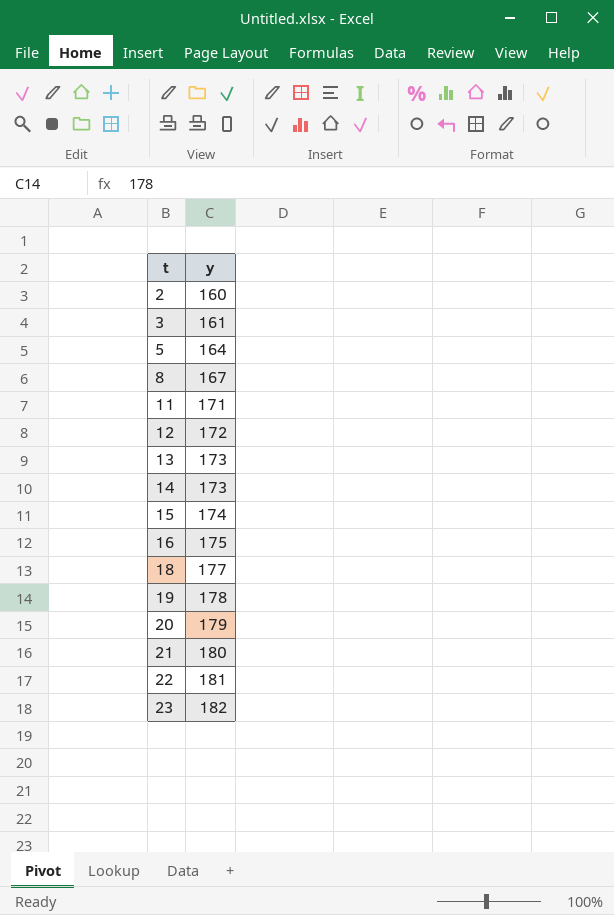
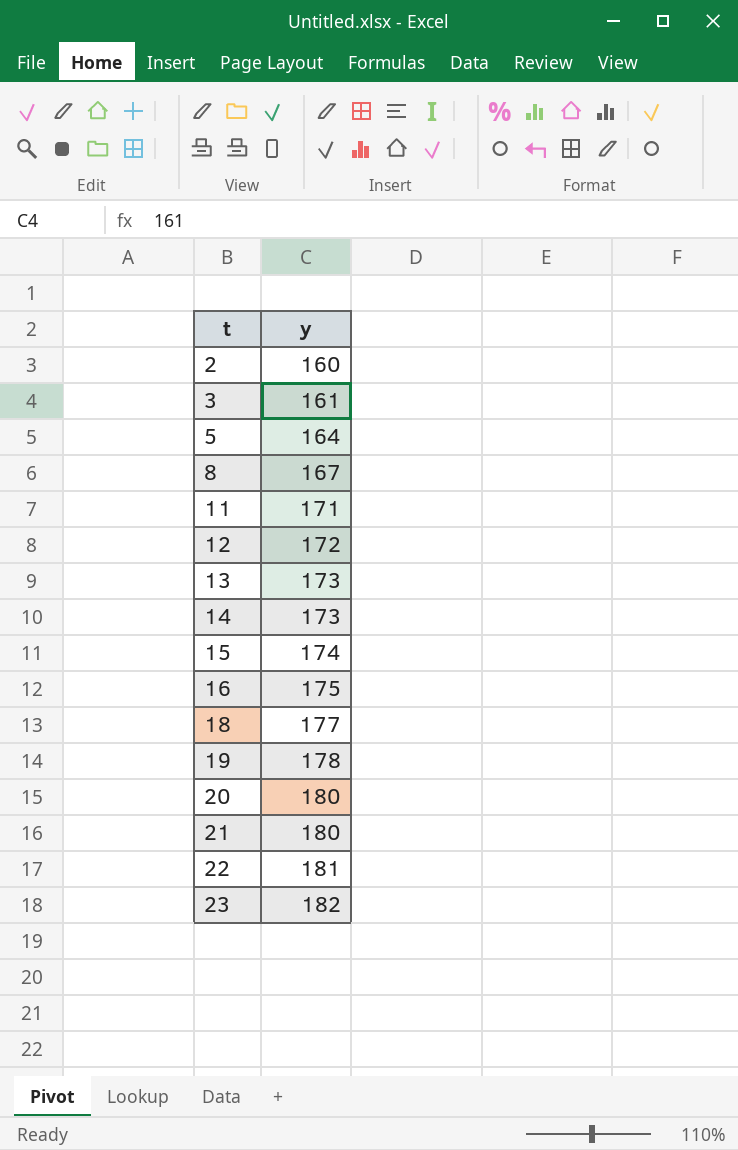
20 | y: 179 -> 180

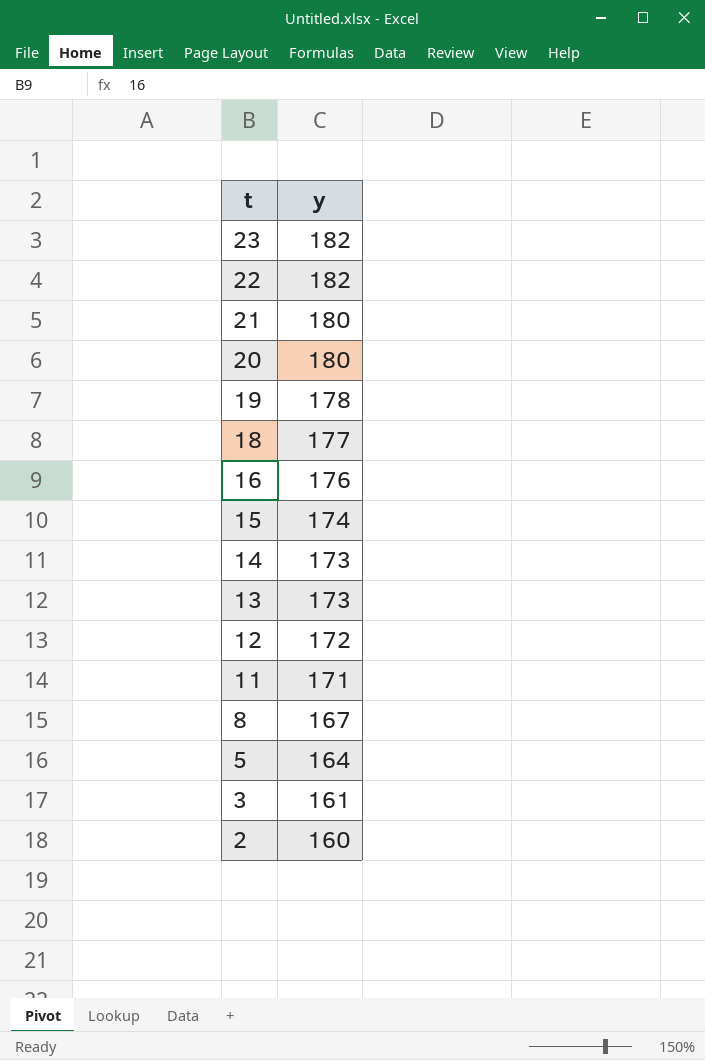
row order: t ascending -> t descending
22 | y: 181 -> 182
16 | y: 175 -> 176

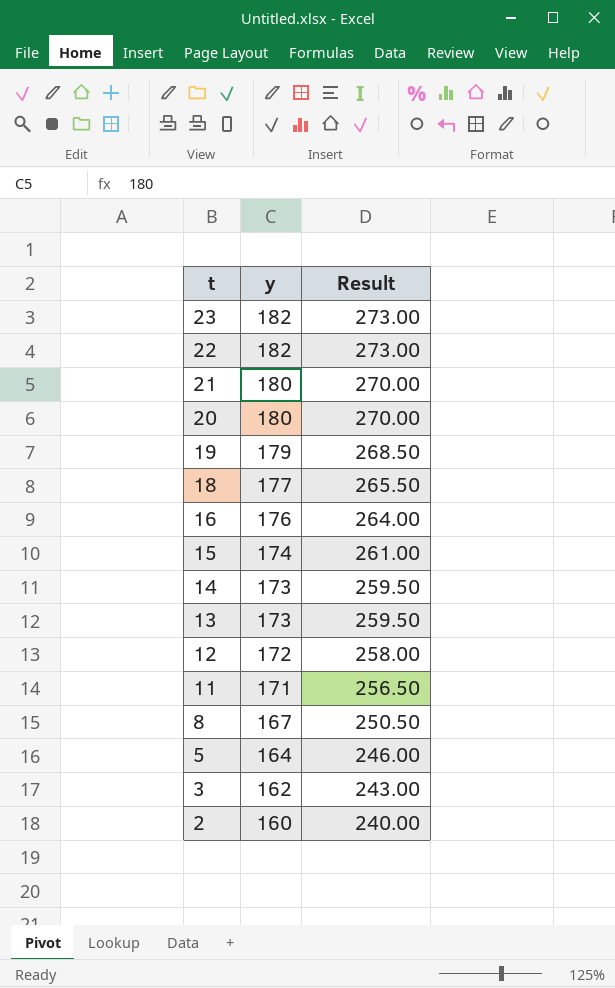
column Result | formula: none -> [y] * 1.5
19 | y: 178 -> 179
3 | y: 161 -> 162

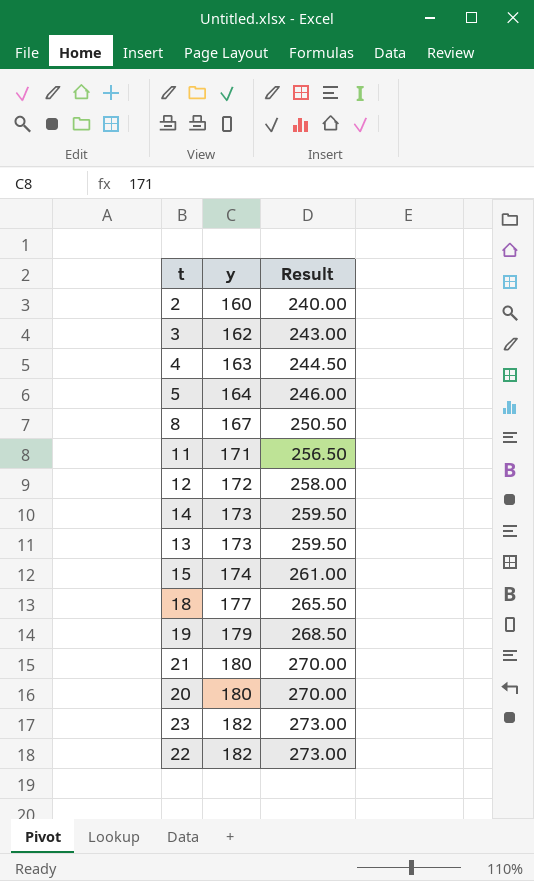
row order: t descending -> y ascending
row 16: 176 | 264.00 -> none
row 4: none -> 163 | 244.50

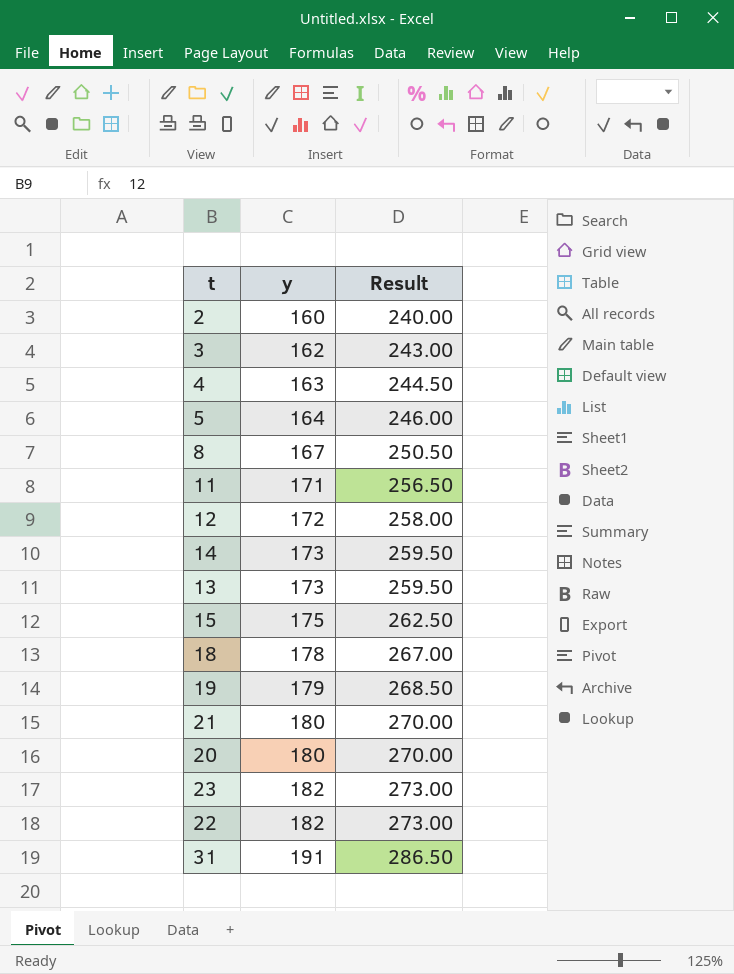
15 | y: 174 -> 175
15 | Result: 261.00 -> 262.50
18 | y: 177 -> 178
18 | Result: 265.50 -> 267.00
row 31: none -> 191 | 286.50

